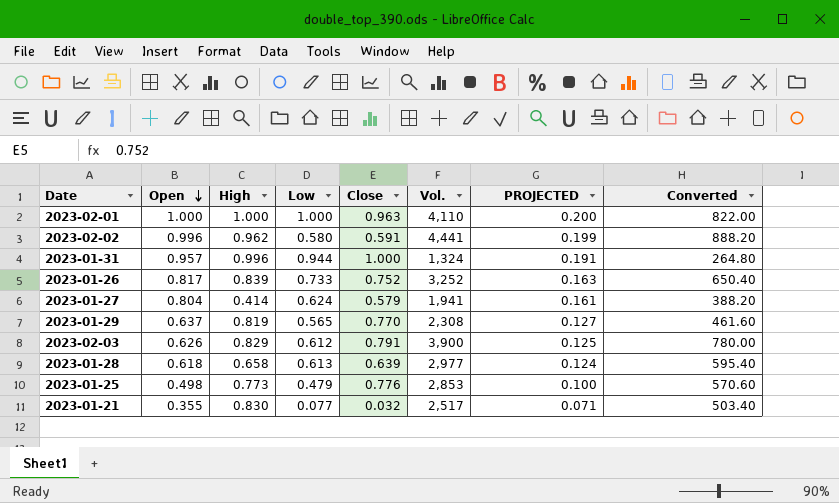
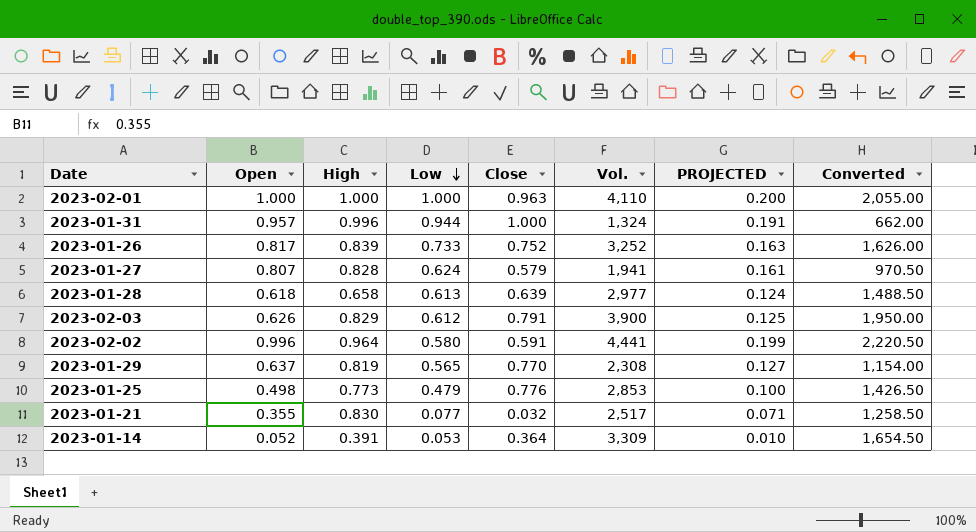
row order: Open descending -> Low descending
column Converted | formula: [Vol.] * 0.2 -> [Vol.] * 0.5
2023-01-27 | Open: 0.804 -> 0.807
2023-01-27 | High: 0.414 -> 0.828
2023-02-02 | High: 0.962 -> 0.964
row 2023-01-14: none -> 0.052 | 0.391 | 0.053 | 0.364 | 3,309 | 0.010 | 1,654.50

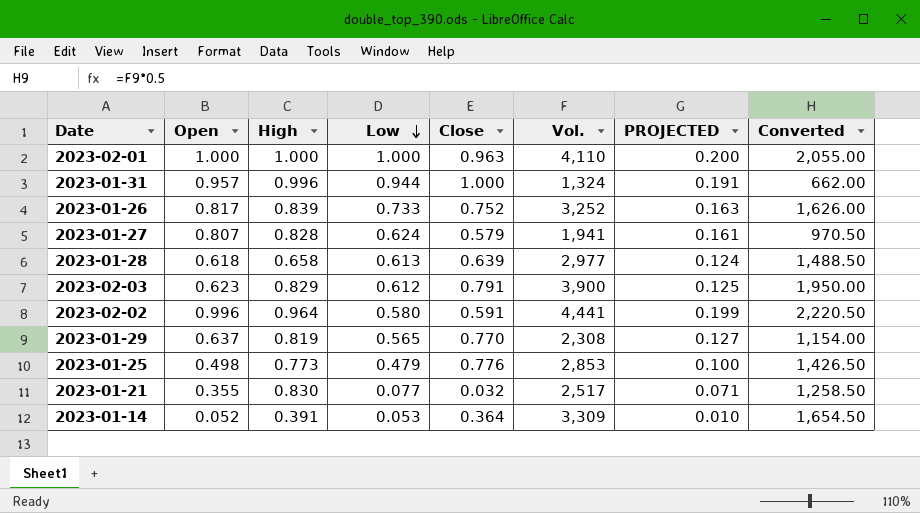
2023-02-03 | Open: 0.626 -> 0.623

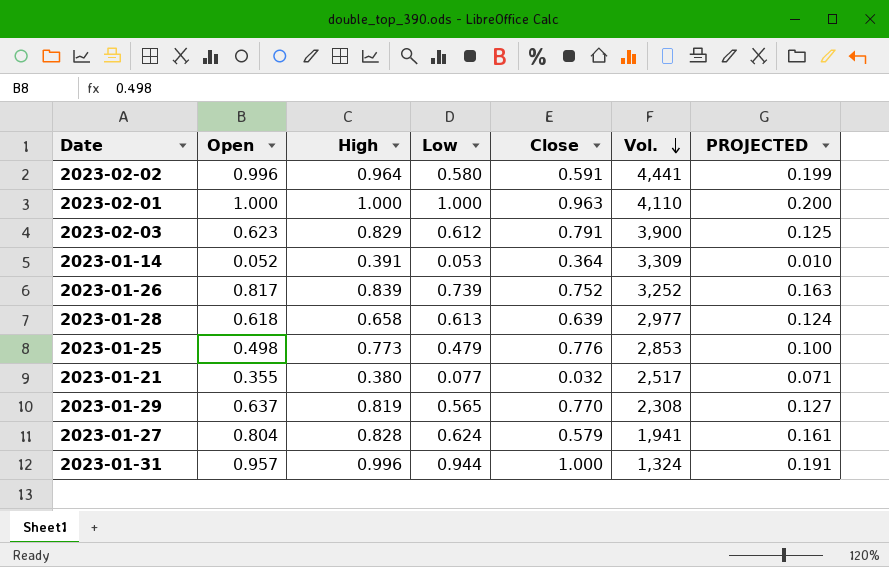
row order: Low descending -> Vol. descending
column Converted | formula: [Vol.] * 0.5 -> none
2023-01-26 | Low: 0.733 -> 0.739
2023-01-21 | High: 0.830 -> 0.380
2023-01-27 | Open: 0.807 -> 0.804

